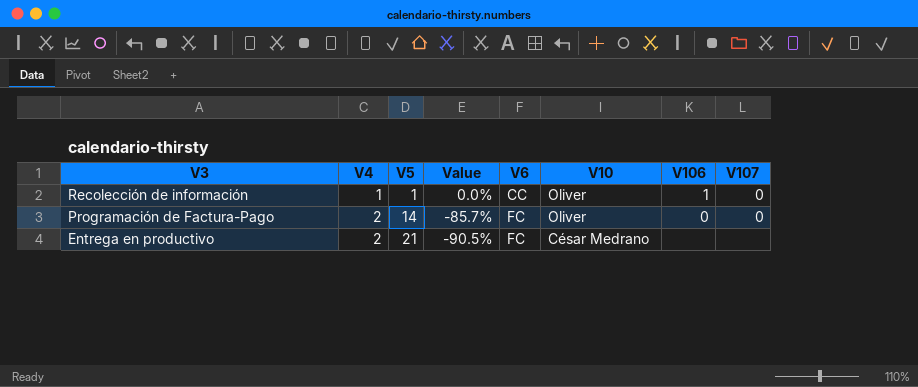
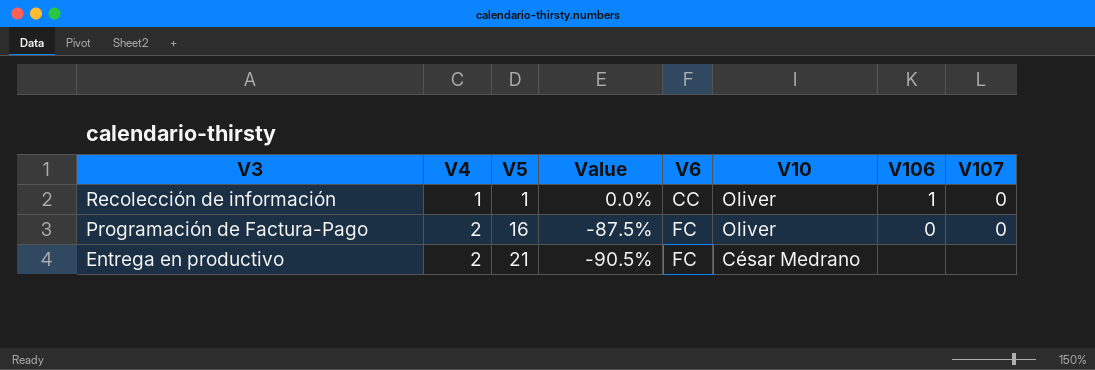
Programación de Factura-Pago | V5: 14 -> 16
Programación de Factura-Pago | Value: -85.7% -> -87.5%

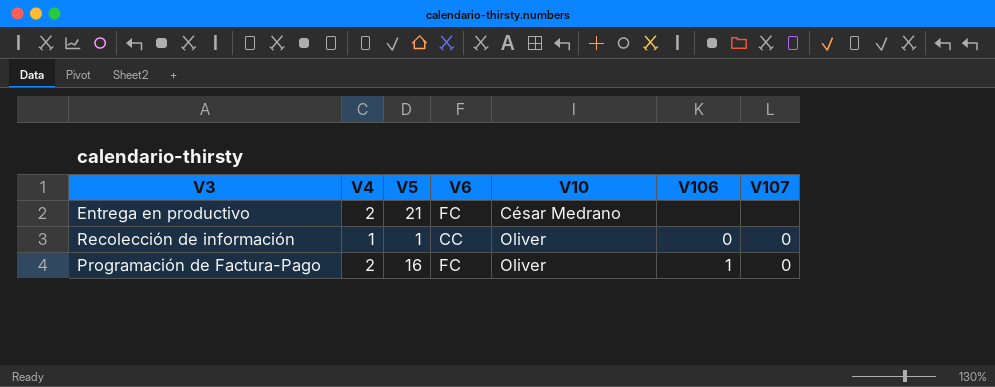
row order: V3 descending -> V10 ascending
column Value | formula: ([V4] - [V5]) / [V5] -> none
Recolección de información | V106: 1 -> 0
Programación de Factura-Pago | V106: 0 -> 1

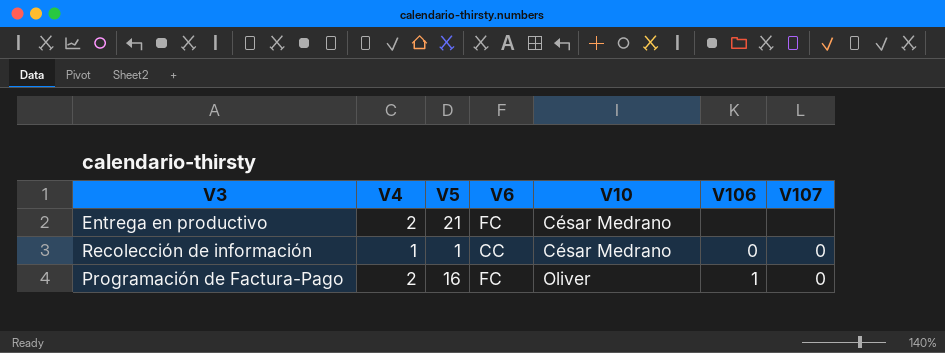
Recolección de información | V10: Oliver -> César Medrano

